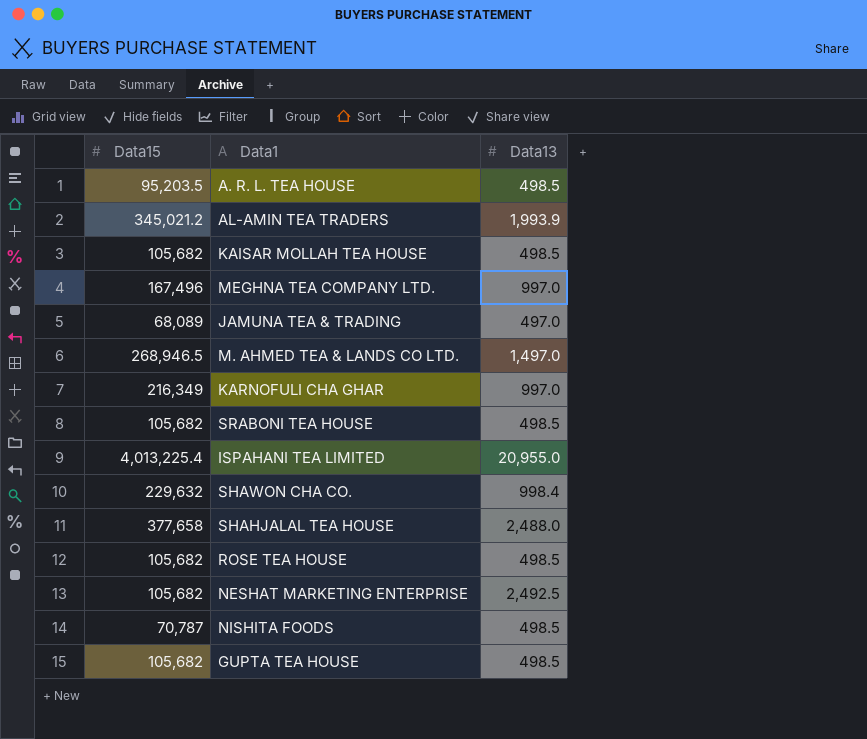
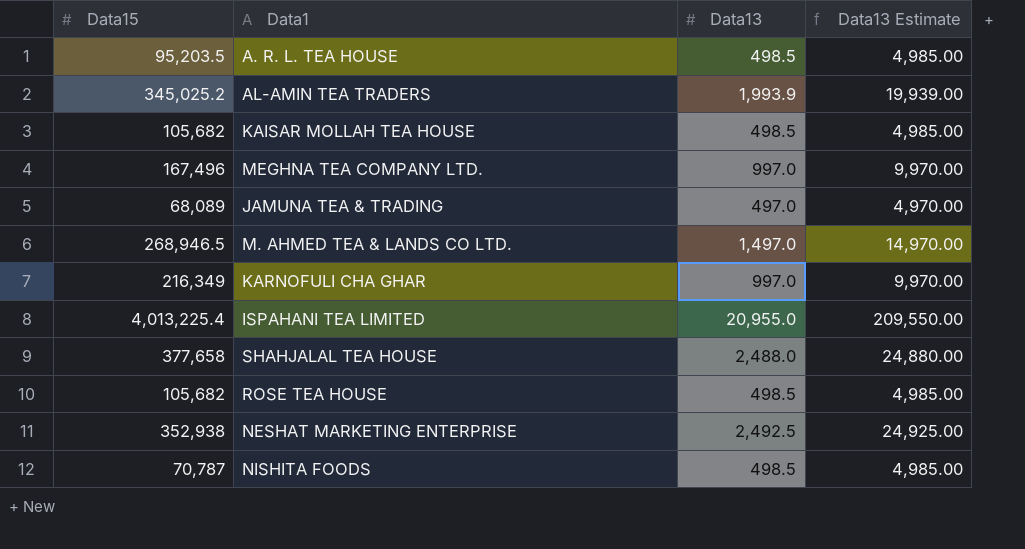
column Data13 Estimate | formula: none -> [Data13] * 10
row SRABONI TEA HOUSE: 105,682 | 498.5 -> none
row SHAWON CHA CO.: 229,632 | 998.4 -> none
row GUPTA TEA HOUSE: 105,682 | 498.5 -> none
AL-AMIN TEA TRADERS | Data15: 345,021.2 -> 345,025.2
NESHAT MARKETING ENTERPRISE | Data15: 105,682 -> 352,938

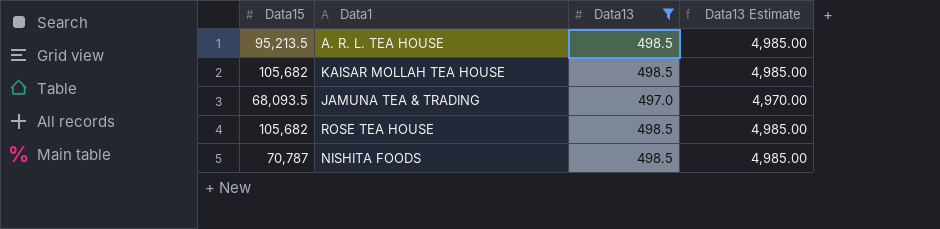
filter: none -> Data13 <= 498.5
A. R. L. TEA HOUSE | Data15: 95,203.5 -> 95,213.5
JAMUNA TEA & TRADING | Data15: 68,089 -> 68,093.5

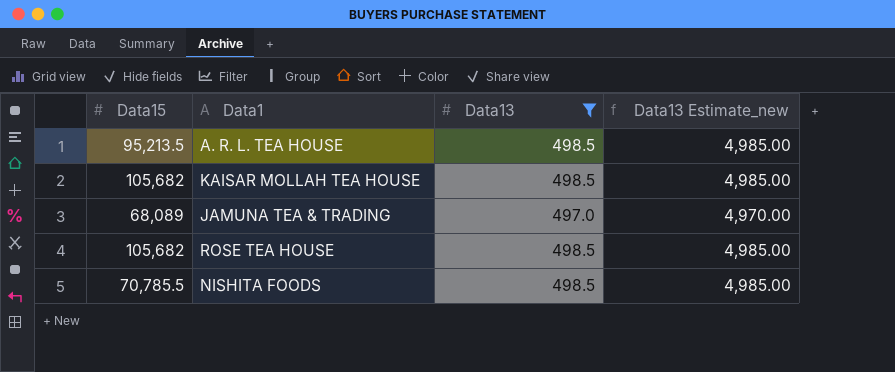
column name: Data13 Estimate -> Data13 Estimate_new
JAMUNA TEA & TRADING | Data15: 68,093.5 -> 68,089
NISHITA FOODS | Data15: 70,787 -> 70,785.5

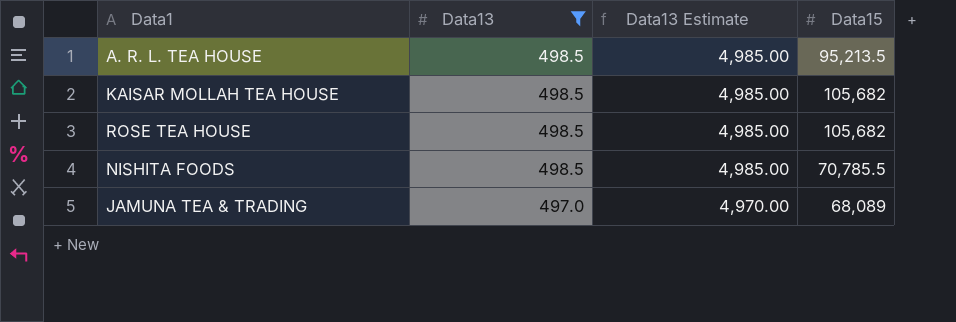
row order: none -> Data13 descending
column name: Data13 Estimate_new -> Data13 Estimate
column Data15 | position: 1 -> 4

